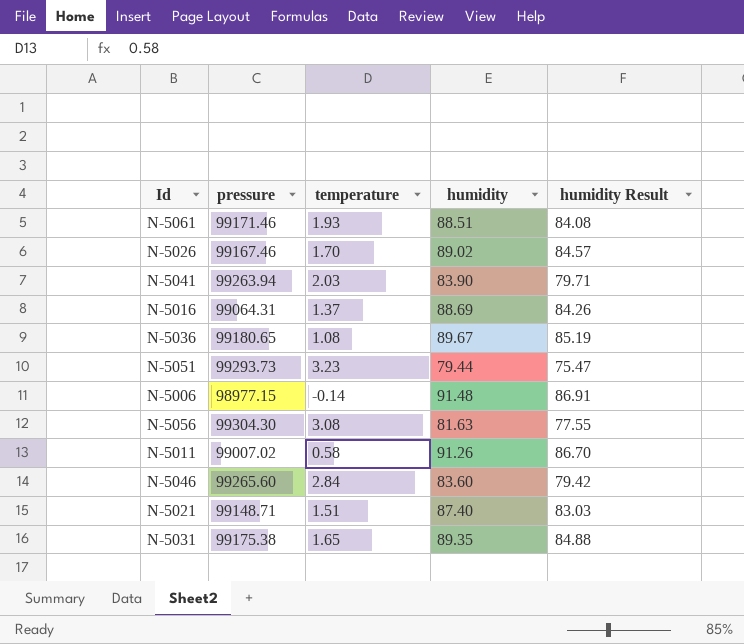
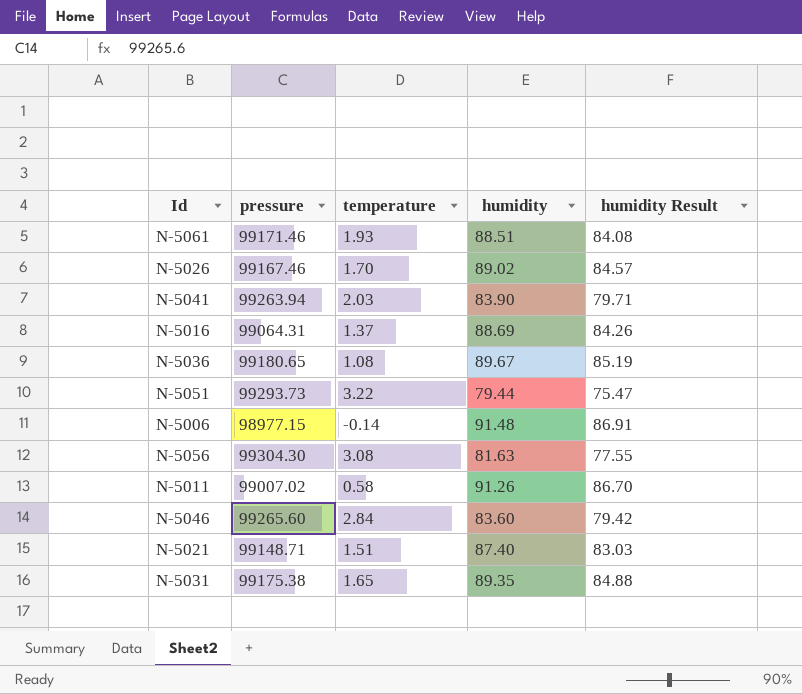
N-5051 | temperature: 3.23 -> 3.22

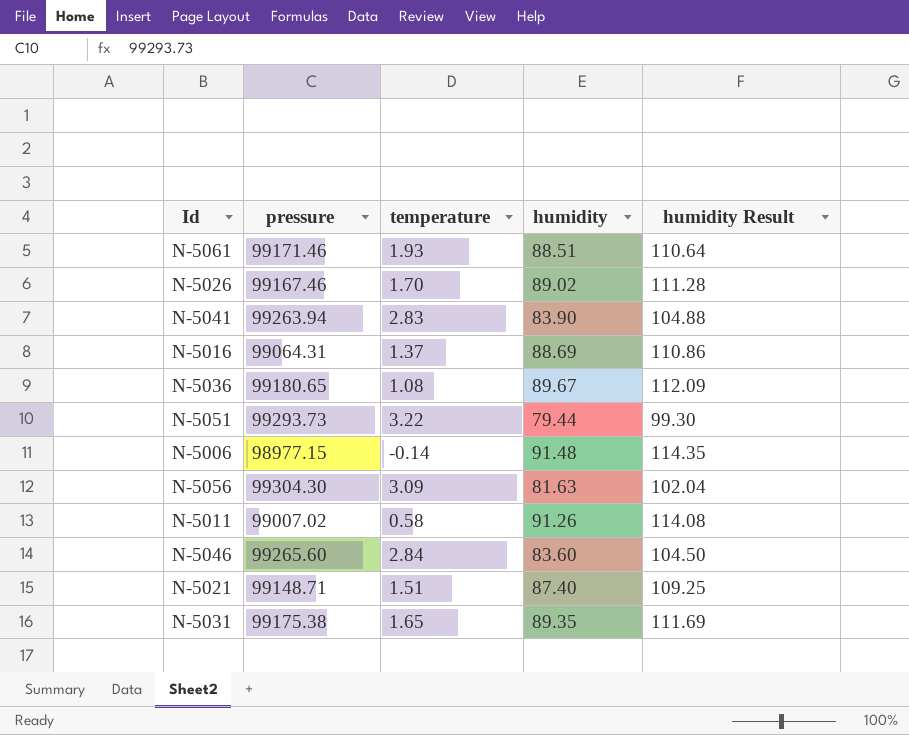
column humidity Result | formula: [humidity] * 0.95 -> [humidity] * 1.25
N-5041 | temperature: 2.03 -> 2.83
N-5056 | temperature: 3.08 -> 3.09

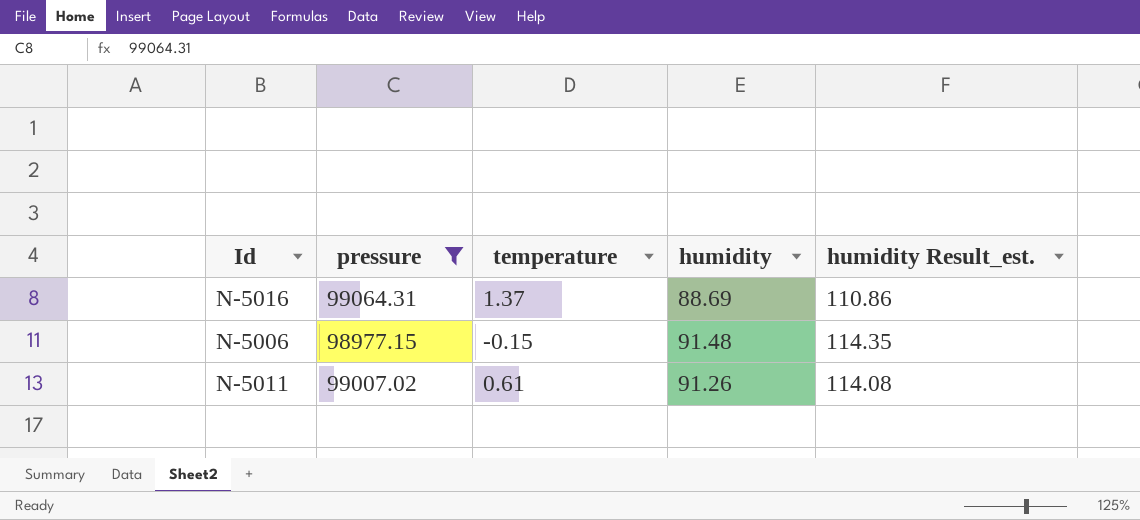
filter: none -> pressure <= 99064.31
column name: humidity Result -> humidity Result_est.
N-5006 | temperature: -0.14 -> -0.15
N-5011 | temperature: 0.58 -> 0.61

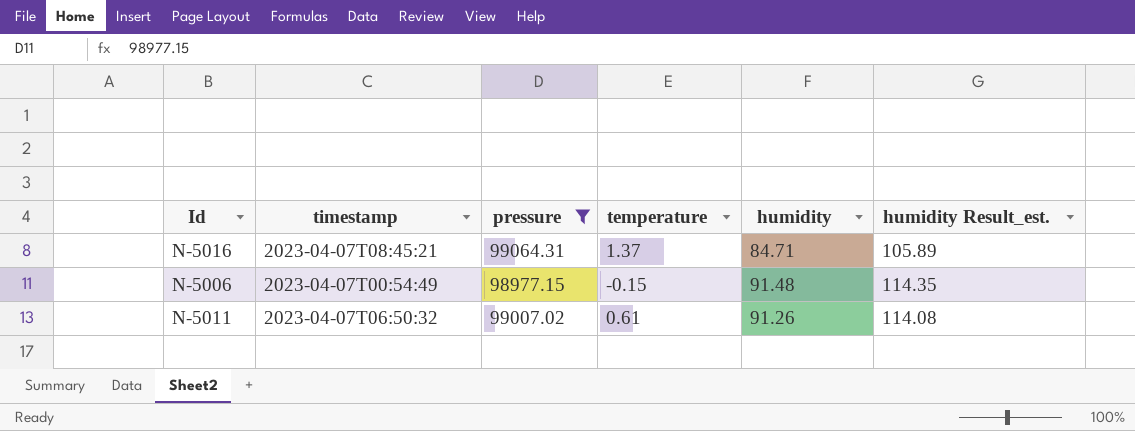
column timestamp | position: none -> 2
N-5016 | humidity: 88.69 -> 84.71
N-5016 | humidity Result_est.: 110.86 -> 105.89

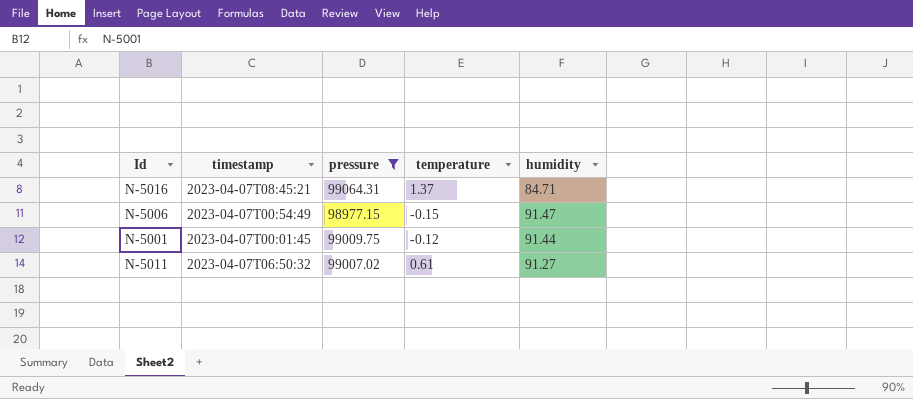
column humidity Result_est. | formula: [humidity] * 1.25 -> none
N-5006 | humidity: 91.48 -> 91.47
row N-5001: none -> 2023-04-07T00:01:45 | 99009.75 | -0.12 | 91.44
N-5011 | humidity: 91.26 -> 91.27

